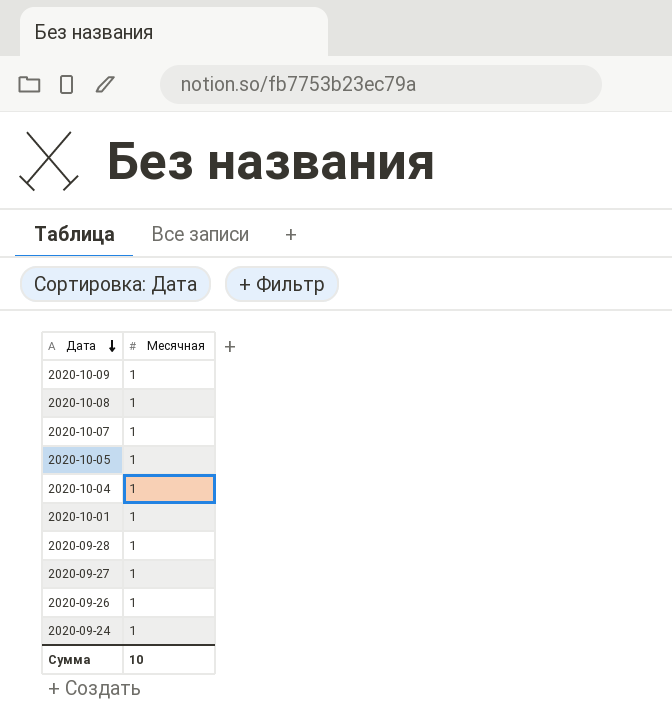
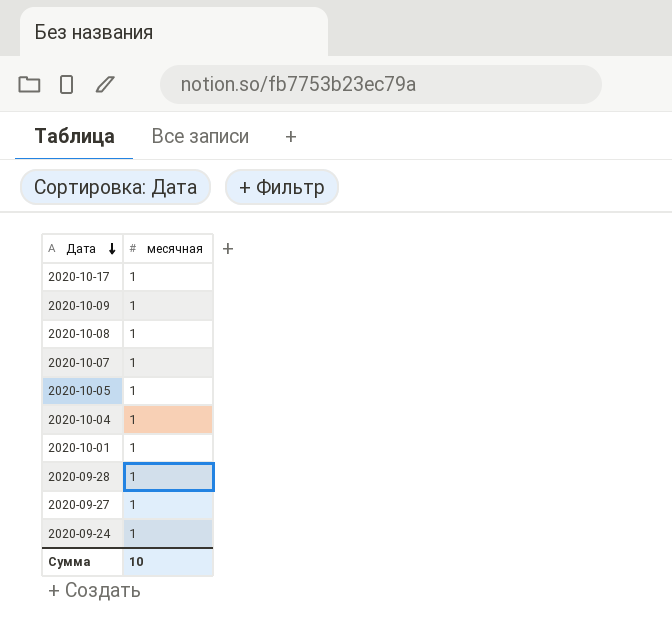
column name: Месячная -> месячная
row 2020-09-26: 1 -> none
row 2020-10-17: none -> 1

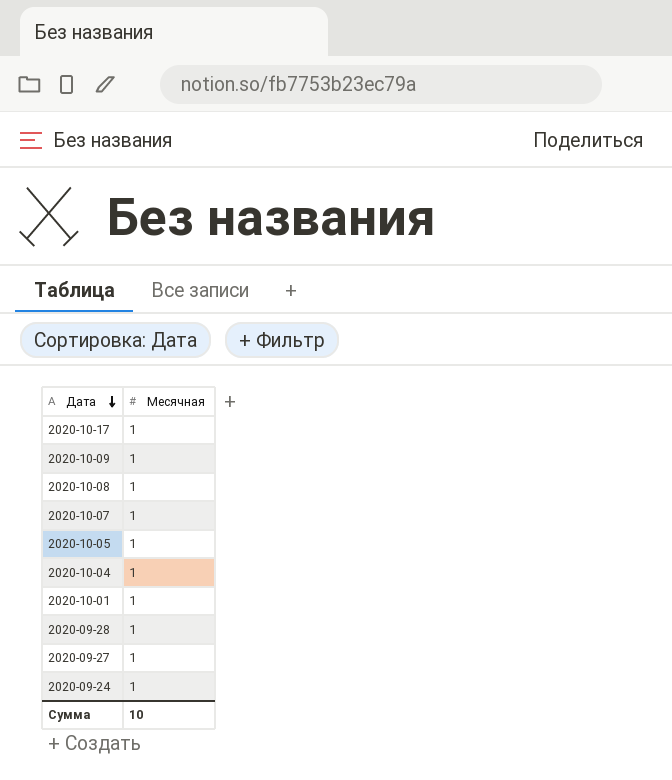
column name: месячная -> Месячная

